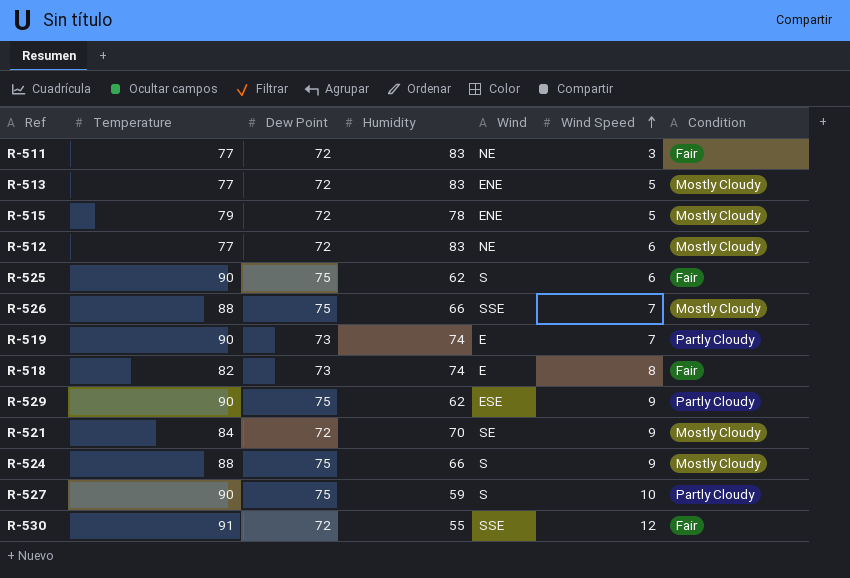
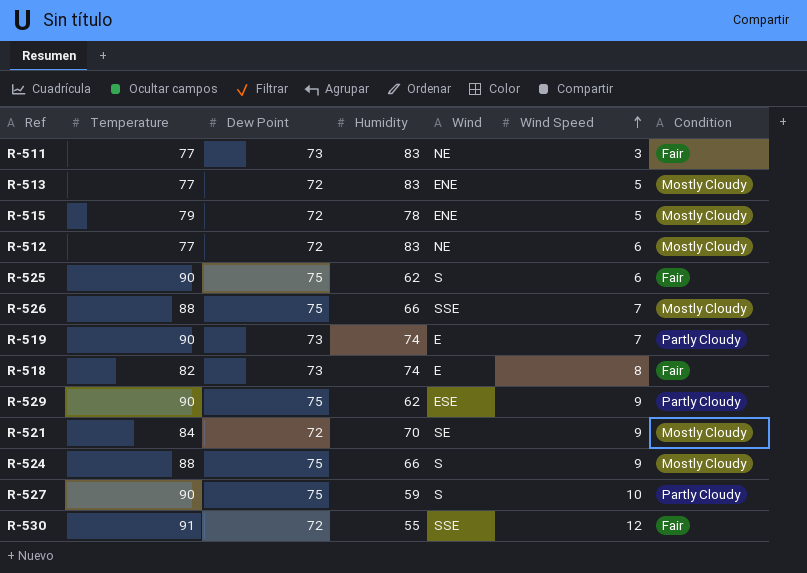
R-511 | Dew Point: 72 -> 73

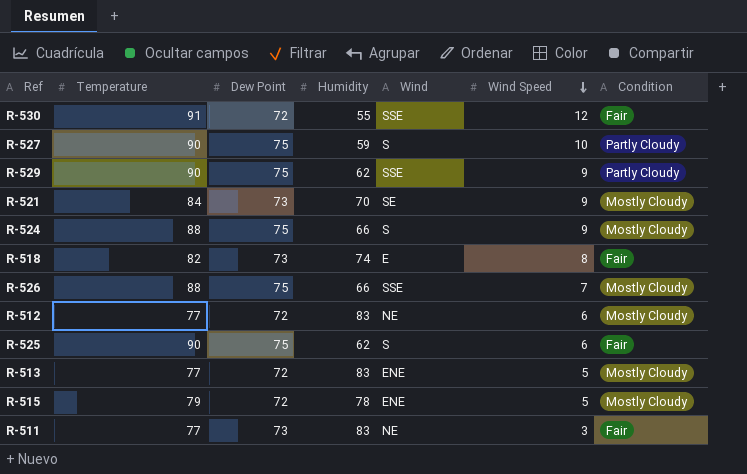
row order: Wind Speed ascending -> Wind Speed descending
row R-519: 90 | 73 | 74 | E | 7 | Partly Cloudy -> none
R-529 | Wind: ESE -> SSE
R-521 | Dew Point: 72 -> 73

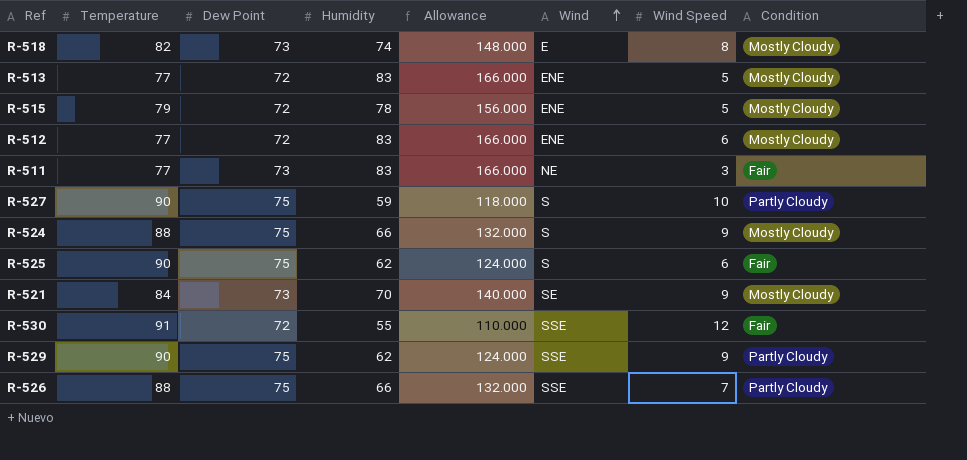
row order: Wind Speed descending -> Wind ascending
column Allowance | formula: none -> [Humidity] * 2
R-518 | Condition: Fair -> Mostly Cloudy
R-512 | Wind: NE -> ENE
R-526 | Condition: Mostly Cloudy -> Partly Cloudy

